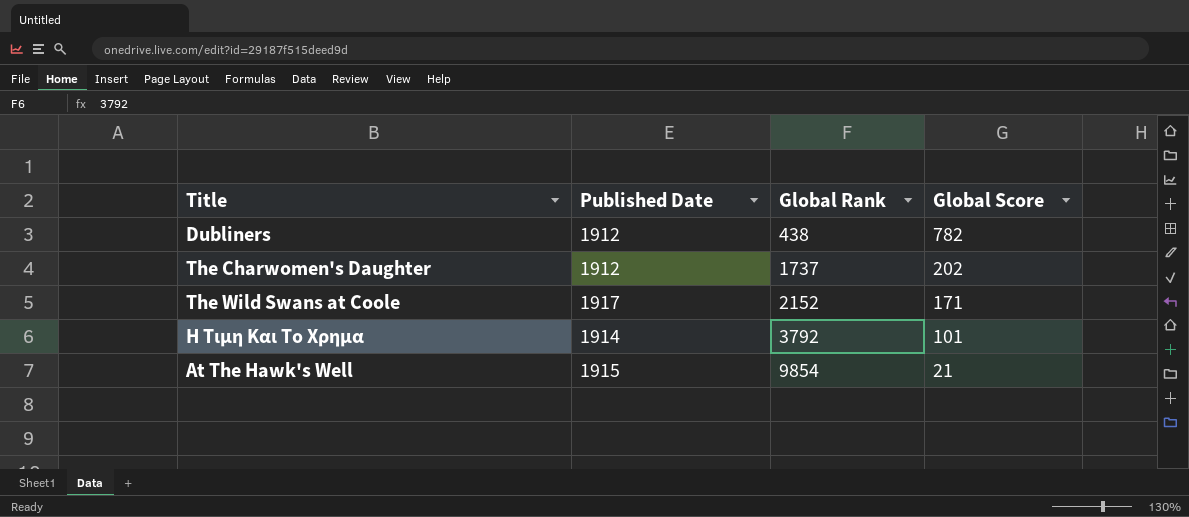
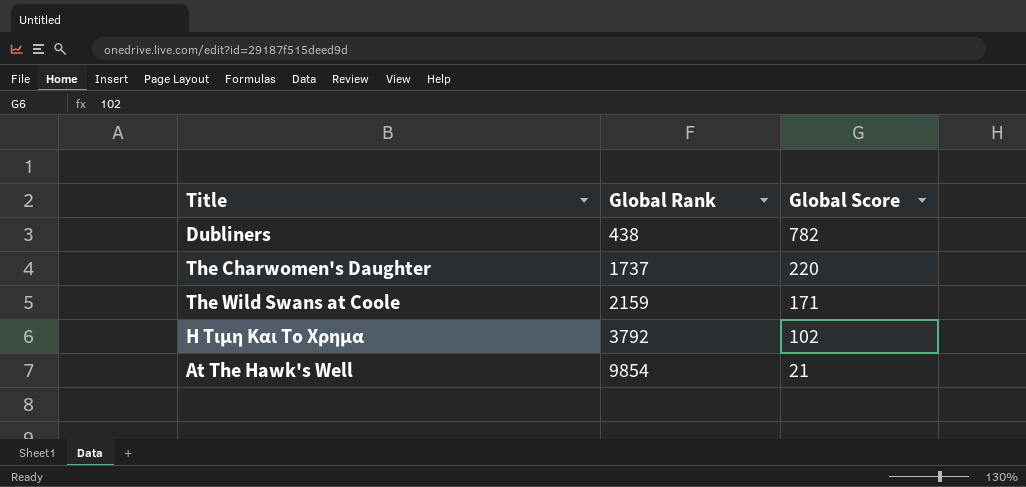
column Published Date | position: 2 -> none
The Charwomen's Daughter | Global Score: 202 -> 220
The Wild Swans at Coole | Global Rank: 2152 -> 2159
Η Τιμη Και Το Χρημα | Global Score: 101 -> 102

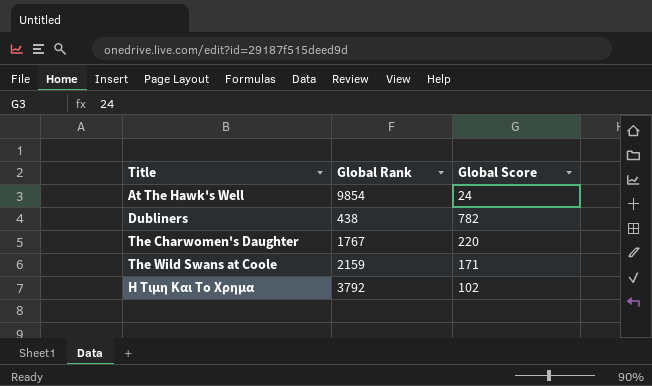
row order: Global Rank ascending -> Title ascending
At The Hawk's Well | Global Score: 21 -> 24
The Charwomen's Daughter | Global Rank: 1737 -> 1767

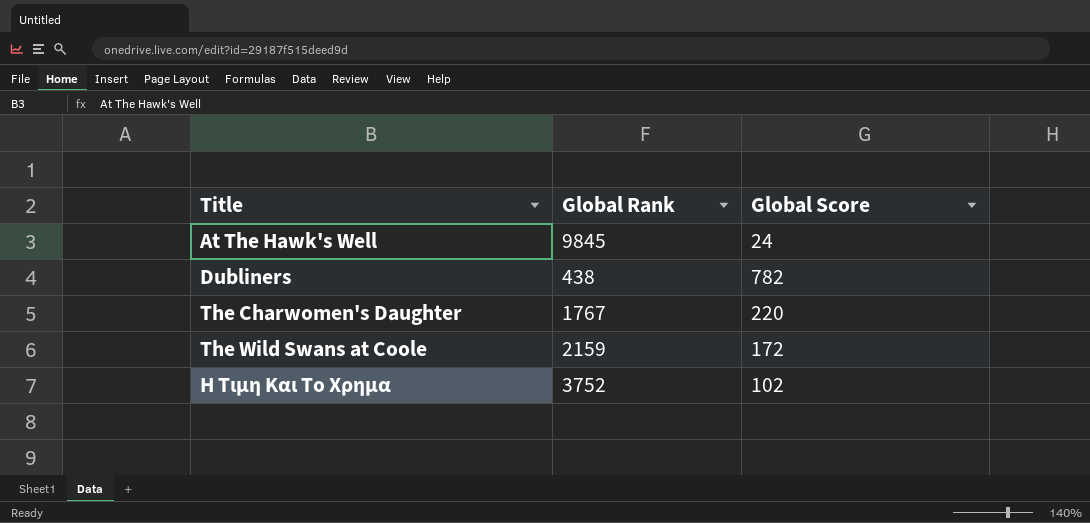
At The Hawk's Well | Global Rank: 9854 -> 9845
The Wild Swans at Coole | Global Score: 171 -> 172
Η Τιμη Και Το Χρημα | Global Rank: 3792 -> 3752

